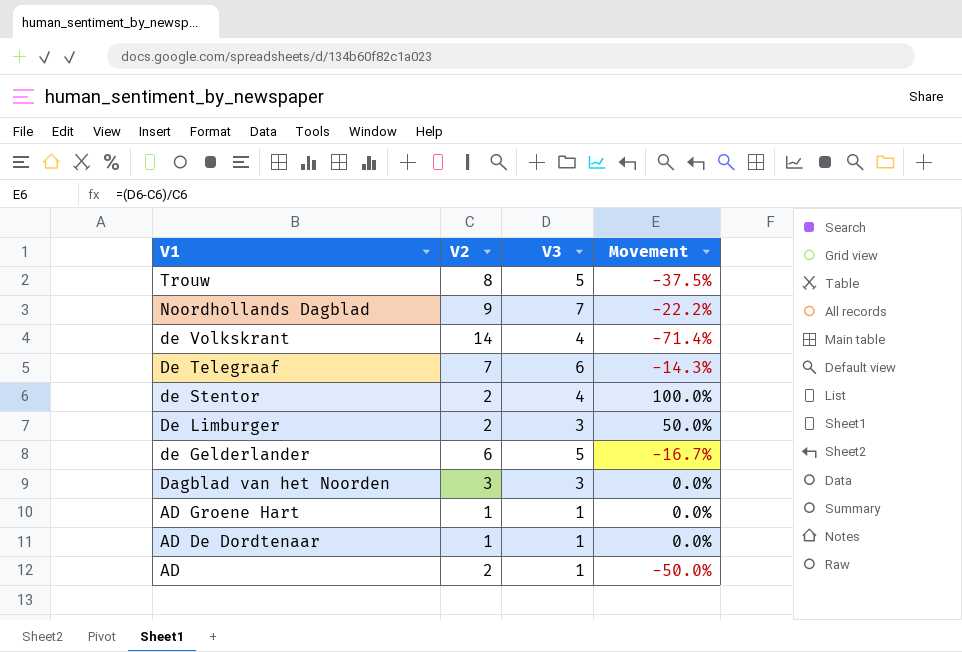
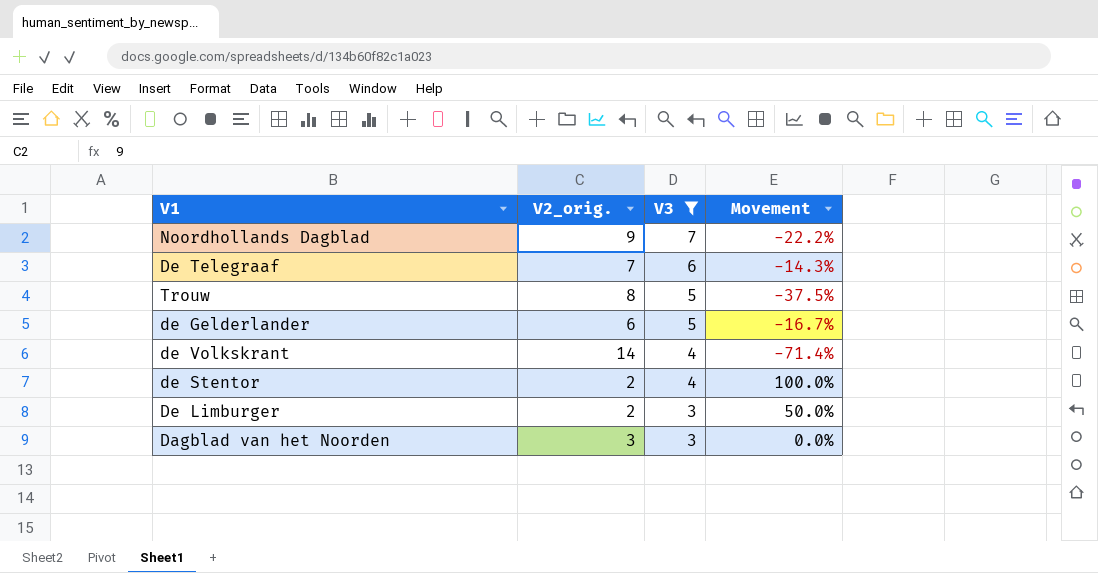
filter: none -> V3 != 1
row order: V1 descending -> V3 descending
column name: V2 -> V2_orig.

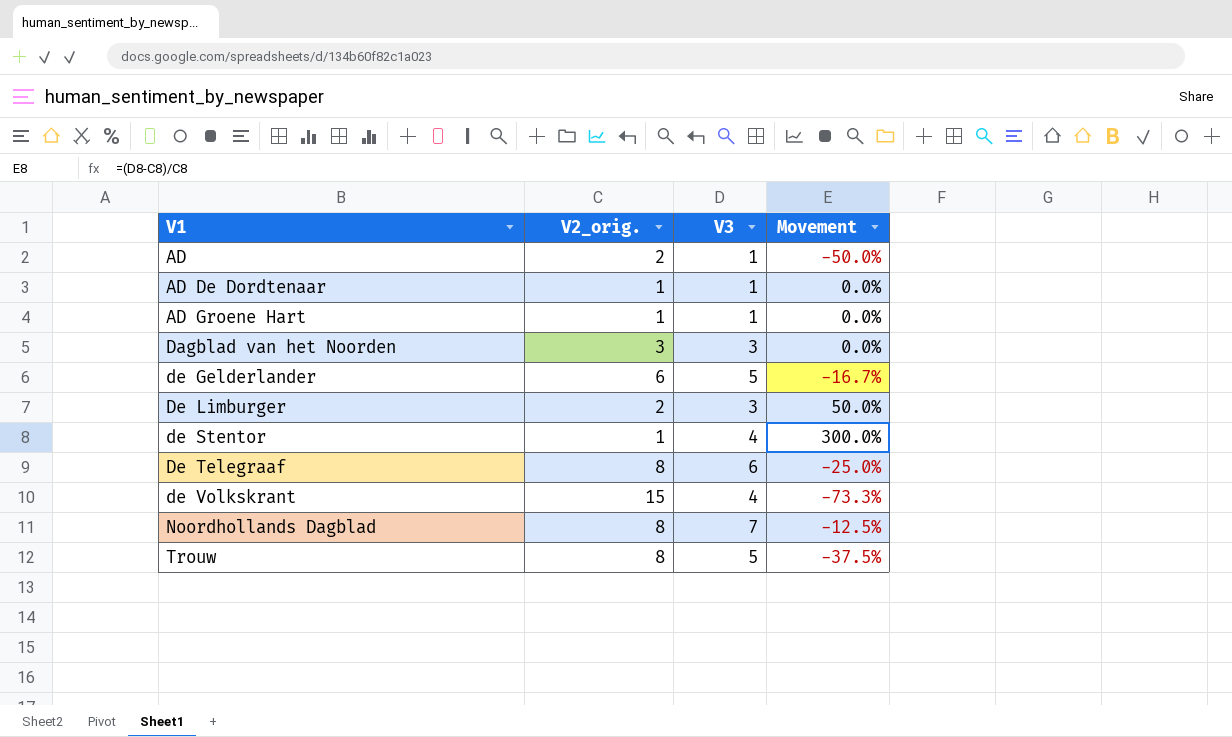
filter: V3 != 1 -> none
row order: V3 descending -> V1 ascending
de Stentor | V2_orig.: 2 -> 1
de Stentor | Movement: 100.0% -> 300.0%
De Telegraaf | V2_orig.: 7 -> 8
De Telegraaf | Movement: -14.3% -> -25.0%
de Volkskrant | V2_orig.: 14 -> 15
de Volkskrant | Movement: -71.4% -> -73.3%
Noordhollands Dagblad | V2_orig.: 9 -> 8
Noordhollands Dagblad | Movement: -22.2% -> -12.5%

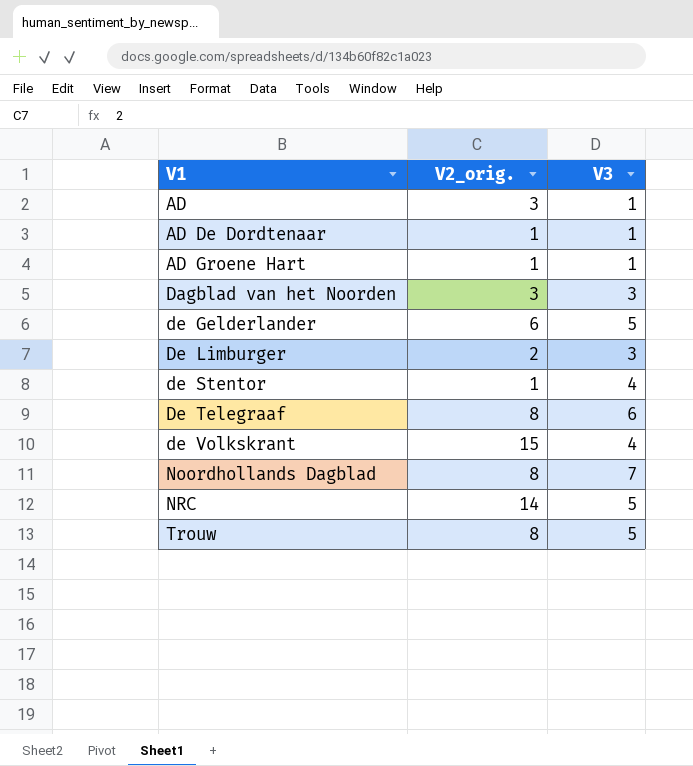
column Movement | formula: ([V3] - [V2_orig.]) / [V2_orig.] -> none
AD | V2_orig.: 2 -> 3
row NRC: none -> 14 | 5

